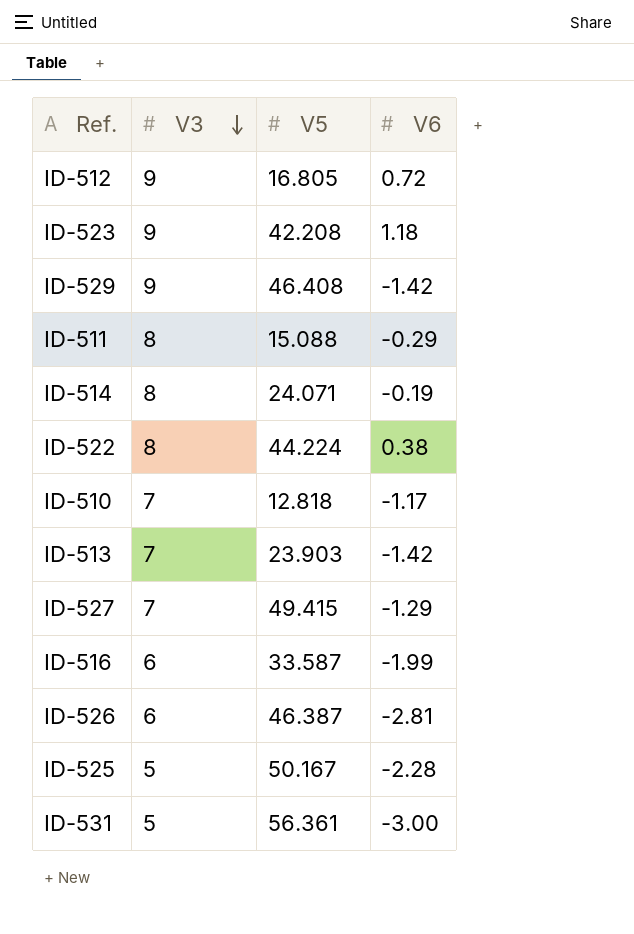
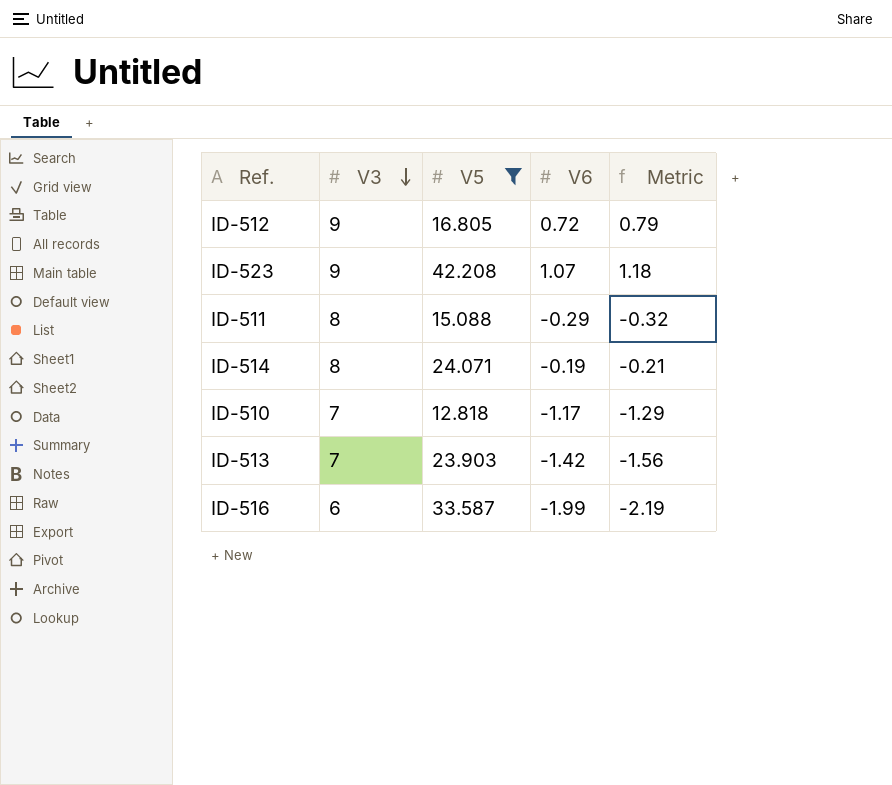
filter: none -> V5 <= 42.208
column Metric | formula: none -> [V6] * 1.1
ID-523 | V6: 1.18 -> 1.07

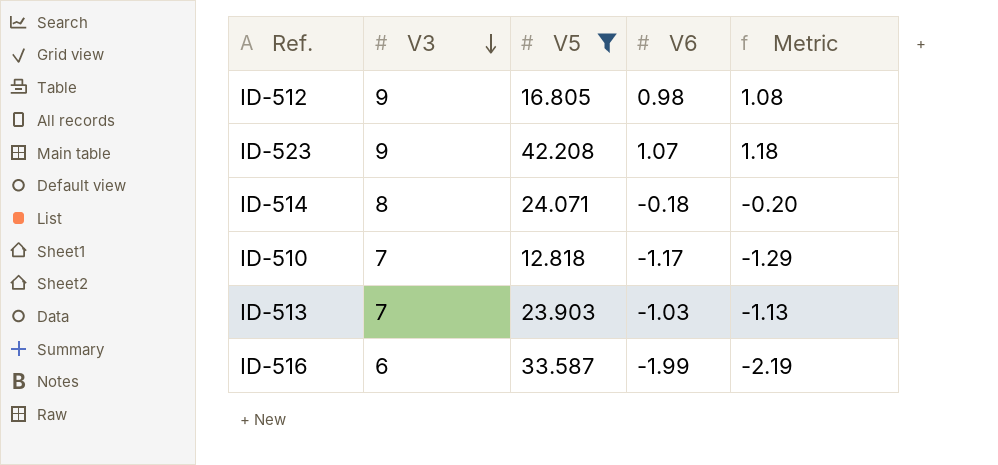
row ID-511: 8 | 15.088 | -0.29 | -0.32 -> none
ID-512 | V6: 0.72 -> 0.98
ID-512 | Metric: 0.79 -> 1.08
ID-514 | V6: -0.19 -> -0.18
ID-514 | Metric: -0.21 -> -0.20
ID-513 | V6: -1.42 -> -1.03
ID-513 | Metric: -1.56 -> -1.13

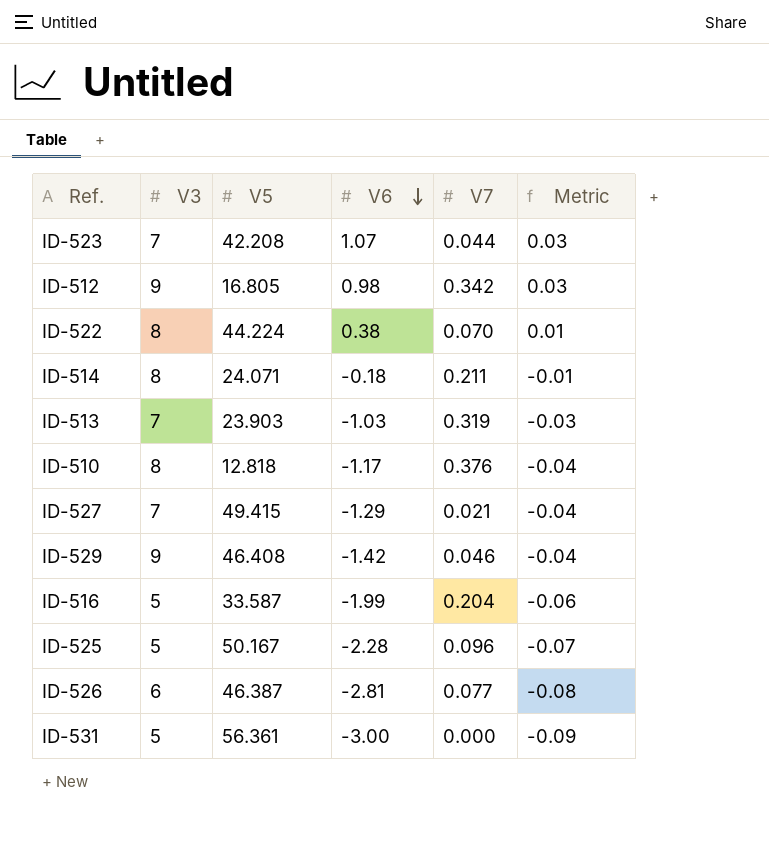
filter: V5 <= 42.208 -> none
row order: V3 descending -> V6 descending
column V7 | position: none -> 5
column Metric | formula: [V6] * 1.1 -> [V6] * 0.03
ID-523 | V3: 9 -> 7
ID-510 | V3: 7 -> 8
ID-516 | V3: 6 -> 5

